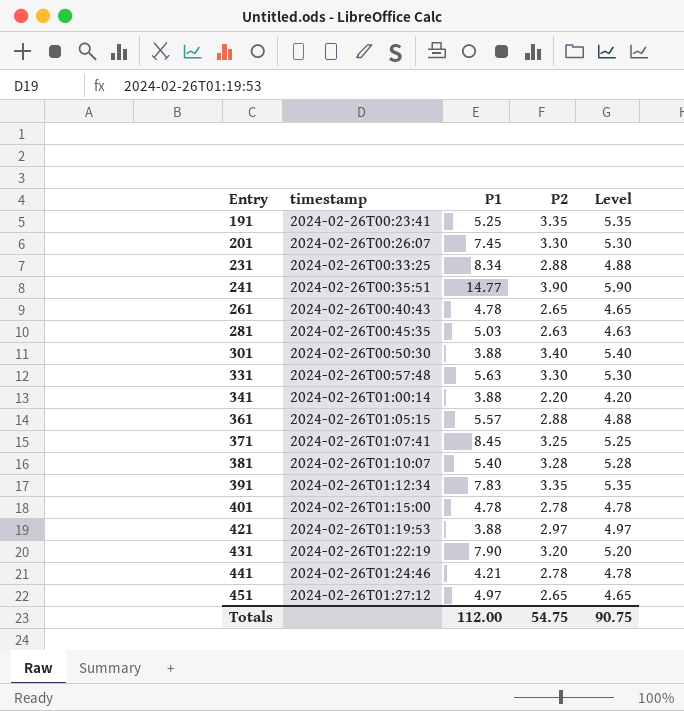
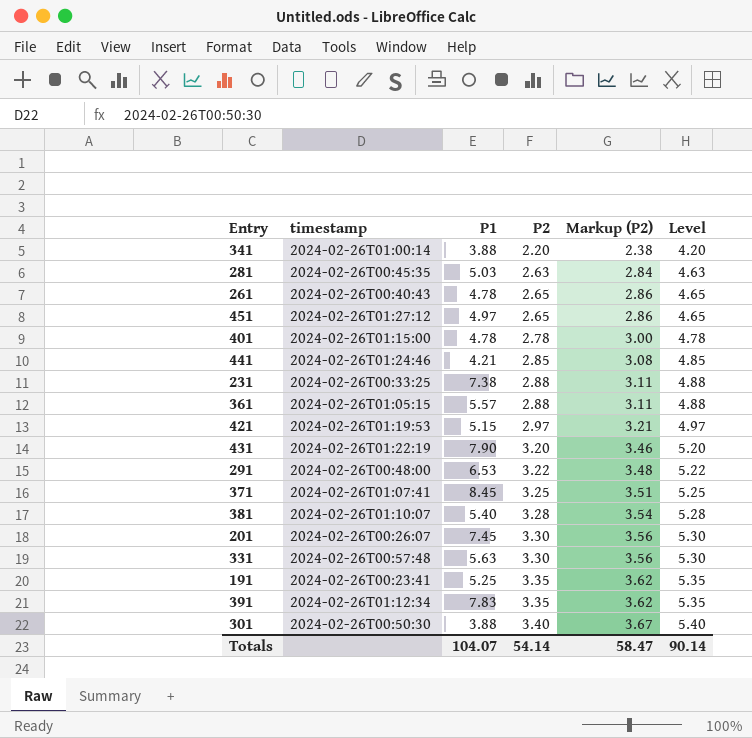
row order: Entry ascending -> P2 ascending
column Markup (P2) | formula: none -> [P2] * 1.08
row 241: 2024-02-26T00:35:51 | 14.77 | 3.90 | 5.90 -> none
441 | P2: 2.78 -> 2.85
441 | Level: 4.78 -> 4.85
231 | P1: 8.34 -> 7.38
421 | P1: 3.88 -> 5.15
row 291: none -> 2024-02-26T00:48:00 | 6.53 | 3.22 | 3.48 | 5.22
Totals | P1: 112.00 -> 104.07
Totals | P2: 54.75 -> 54.14
Totals | Level: 90.75 -> 90.14

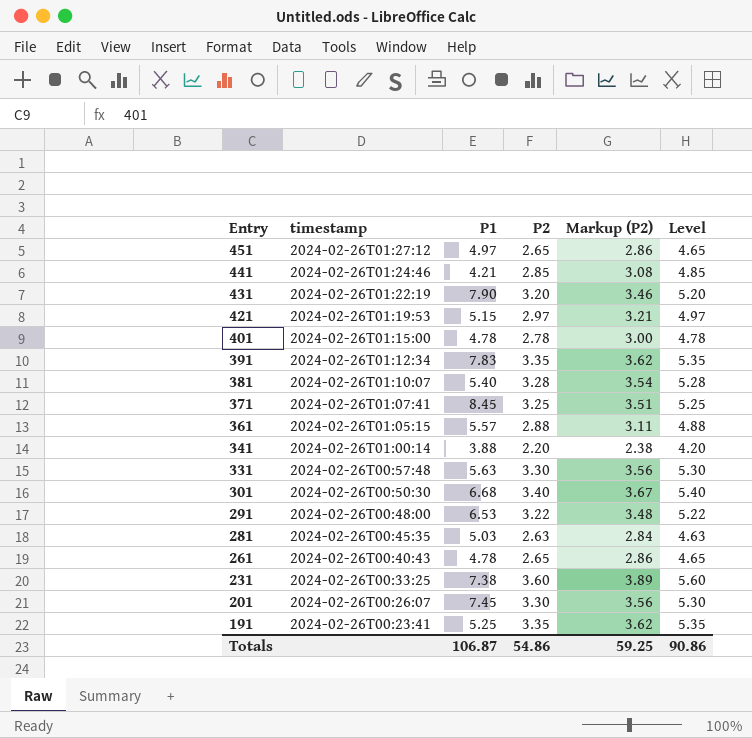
row order: P2 ascending -> Entry descending
301 | P1: 3.88 -> 6.68
231 | P2: 2.88 -> 3.60
231 | Markup (P2): 3.11 -> 3.89
231 | Level: 4.88 -> 5.60
Totals | P1: 104.07 -> 106.87
Totals | P2: 54.14 -> 54.86
Totals | Markup (P2): 58.47 -> 59.25
Totals | Level: 90.14 -> 90.86

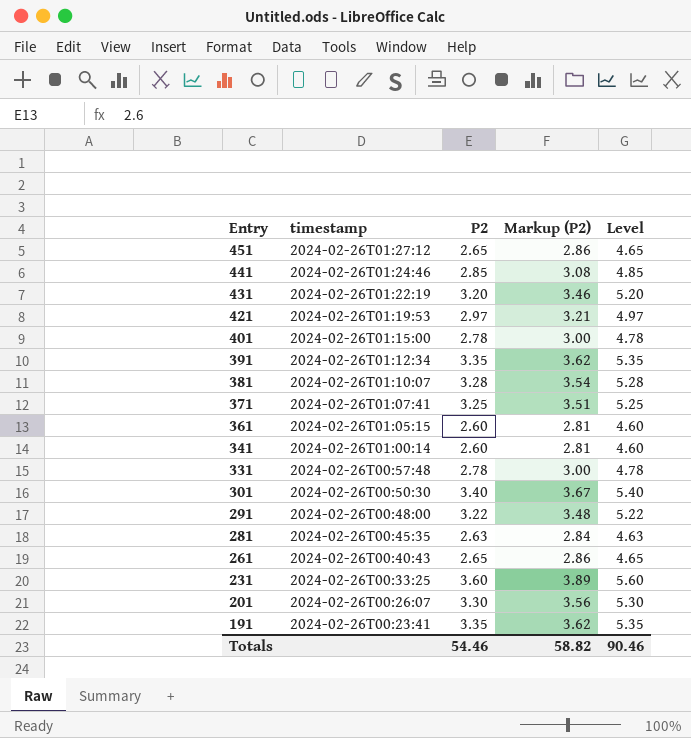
column P1 | position: 3 -> none
361 | P2: 2.88 -> 2.60
361 | Markup (P2): 3.11 -> 2.81
361 | Level: 4.88 -> 4.60
341 | P2: 2.20 -> 2.60
341 | Markup (P2): 2.38 -> 2.81
341 | Level: 4.20 -> 4.60
331 | P2: 3.30 -> 2.78
331 | Markup (P2): 3.56 -> 3.00
331 | Level: 5.30 -> 4.78
Totals | P2: 54.86 -> 54.46
Totals | Markup (P2): 59.25 -> 58.82
Totals | Level: 90.86 -> 90.46

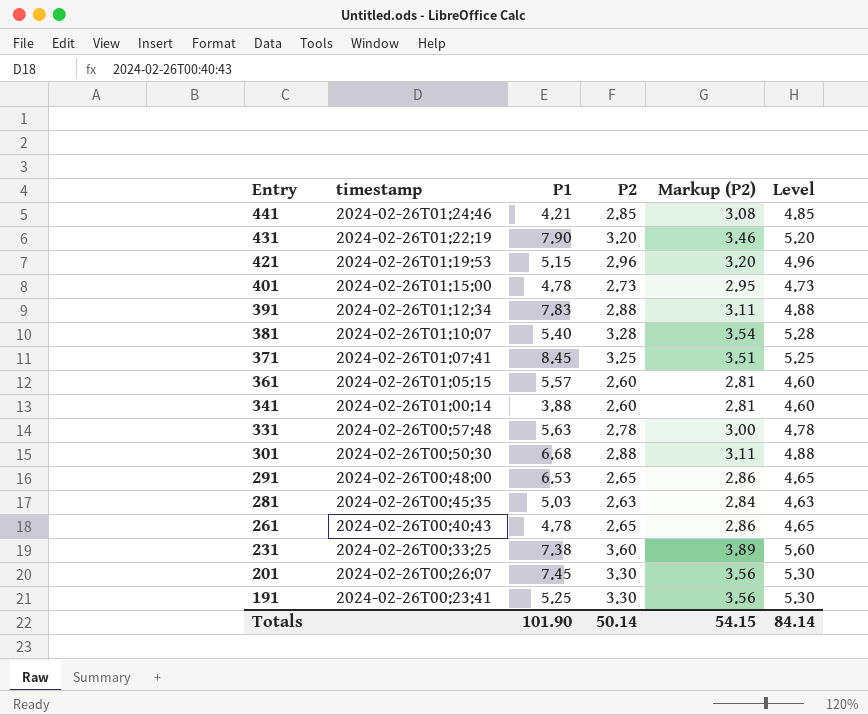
column P1 | position: none -> 3
row 451: 2024-02-26T01:27:12 | 2.65 | 2.86 | 4.65 -> none
421 | P2: 2.97 -> 2.96
421 | Markup (P2): 3.21 -> 3.20
421 | Level: 4.97 -> 4.96
401 | P2: 2.78 -> 2.73
401 | Markup (P2): 3.00 -> 2.95
401 | Level: 4.78 -> 4.73
391 | P2: 3.35 -> 2.88
391 | Markup (P2): 3.62 -> 3.11
391 | Level: 5.35 -> 4.88
301 | P2: 3.40 -> 2.88
301 | Markup (P2): 3.67 -> 3.11
301 | Level: 5.40 -> 4.88
291 | P2: 3.22 -> 2.65
291 | Markup (P2): 3.48 -> 2.86
291 | Level: 5.22 -> 4.65
191 | P2: 3.35 -> 3.30
191 | Markup (P2): 3.62 -> 3.56
191 | Level: 5.35 -> 5.30
Totals | P2: 54.46 -> 50.14
Totals | Markup (P2): 58.82 -> 54.15
Totals | Level: 90.46 -> 84.14

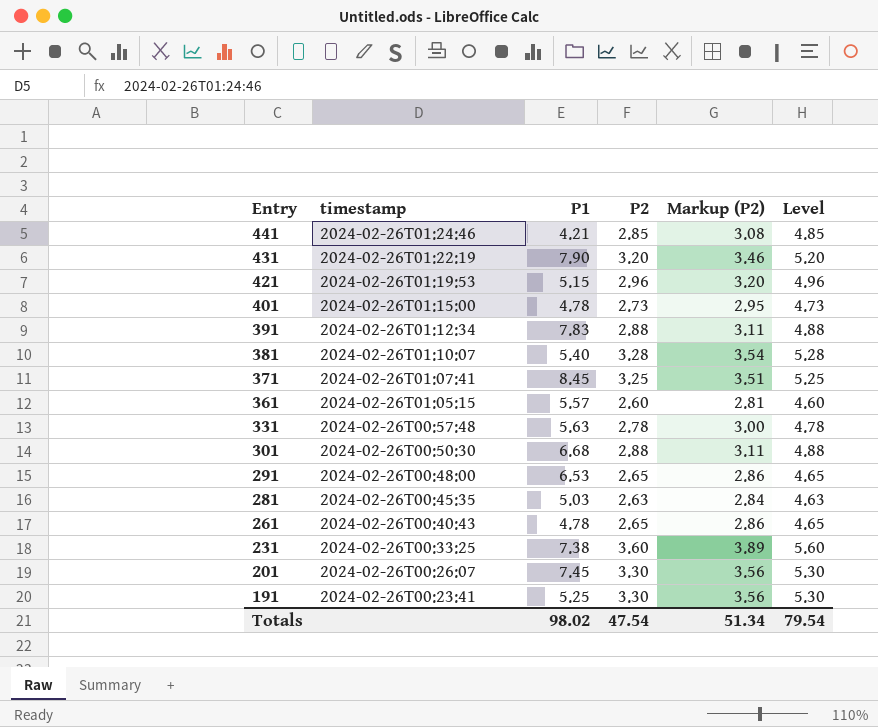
row 341: 2024-02-26T01:00:14 | 3.88 | 2.60 | 2.81 | 4.60 -> none
Totals | P1: 101.90 -> 98.02
Totals | P2: 50.14 -> 47.54
Totals | Markup (P2): 54.15 -> 51.34
Totals | Level: 84.14 -> 79.54

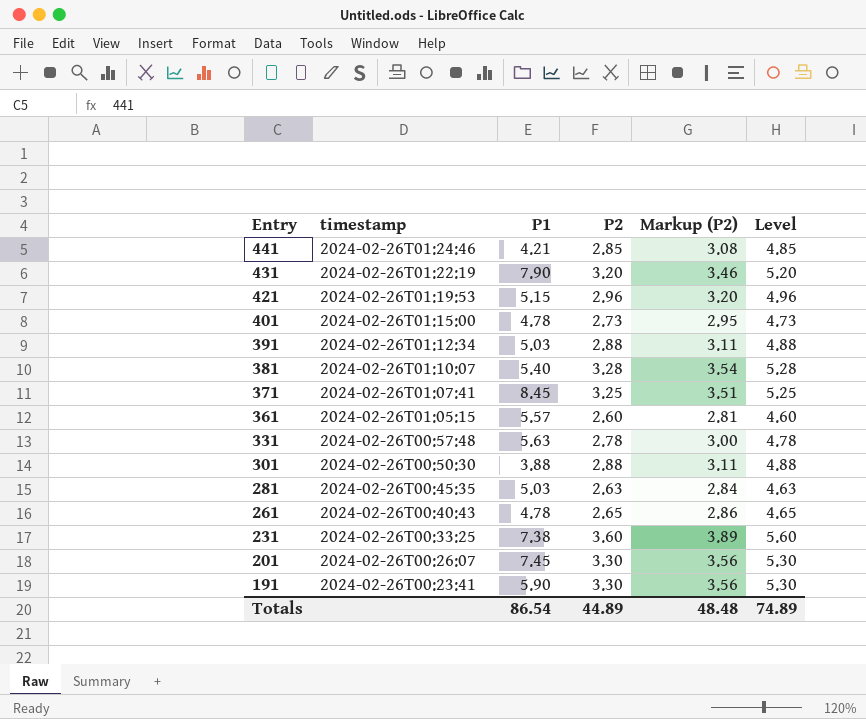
row 291: 2024-02-26T00:48:00 | 6.53 | 2.65 | 2.86 | 4.65 -> none
391 | P1: 7.83 -> 5.03
301 | P1: 6.68 -> 3.88
191 | P1: 5.25 -> 5.90
Totals | P1: 98.02 -> 86.54
Totals | P2: 47.54 -> 44.89
Totals | Markup (P2): 51.34 -> 48.48
Totals | Level: 79.54 -> 74.89

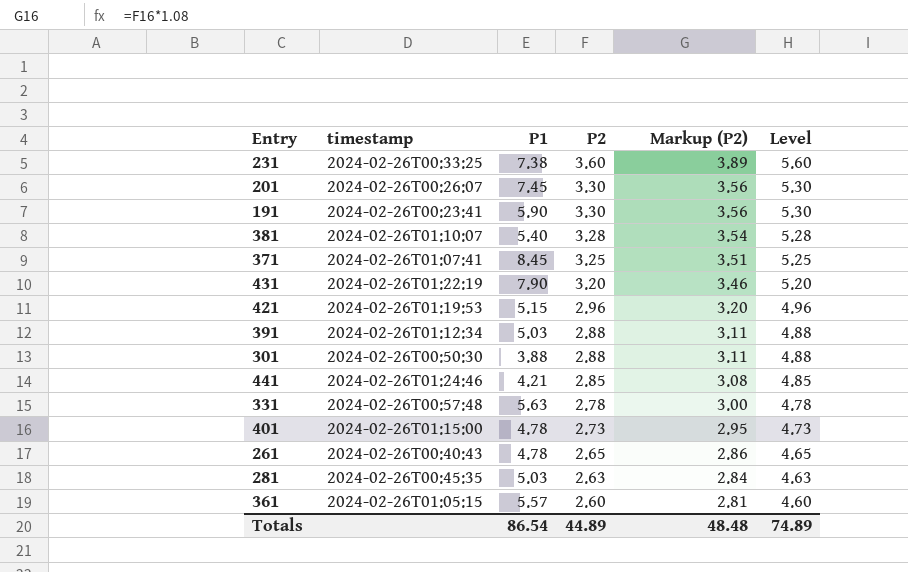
row order: Entry descending -> P2 descending

